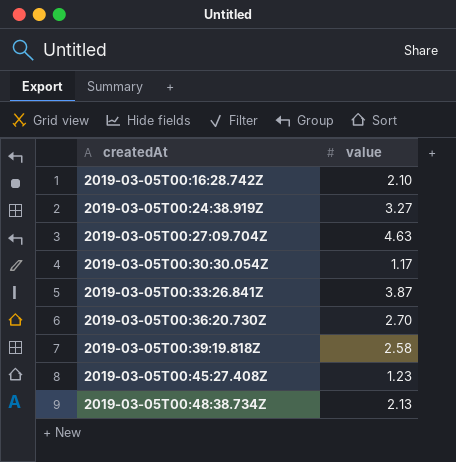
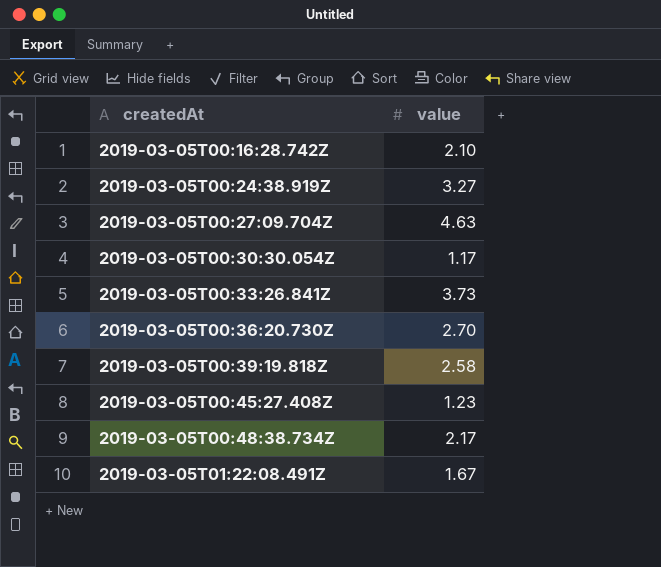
2019-03-05T00:33:26.841Z | value: 3.87 -> 3.73
2019-03-05T00:48:38.734Z | value: 2.13 -> 2.17
row 2019-03-05T01:22:08.491Z: none -> 1.67

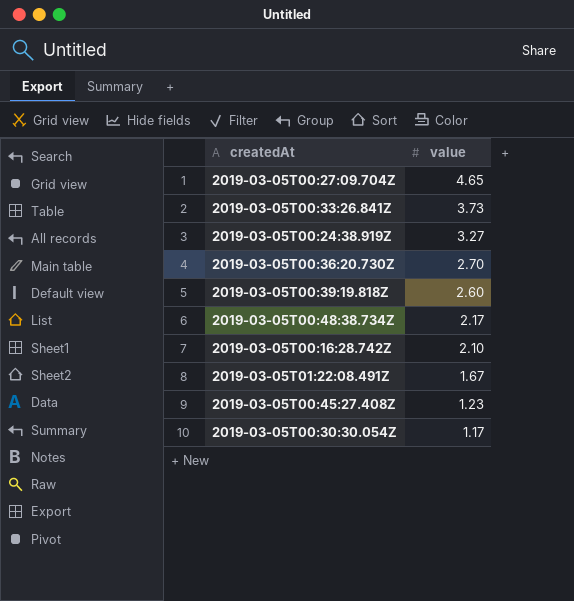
row order: createdAt ascending -> value descending
2019-03-05T00:27:09.704Z | value: 4.63 -> 4.65
2019-03-05T00:39:19.818Z | value: 2.58 -> 2.60

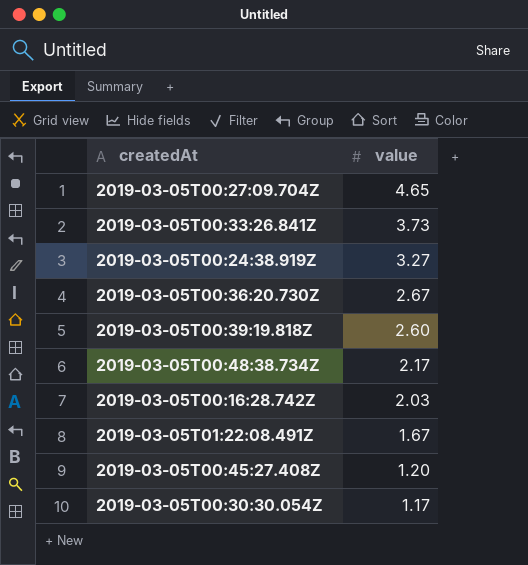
2019-03-05T00:36:20.730Z | value: 2.70 -> 2.67
2019-03-05T00:16:28.742Z | value: 2.10 -> 2.03
2019-03-05T00:45:27.408Z | value: 1.23 -> 1.20

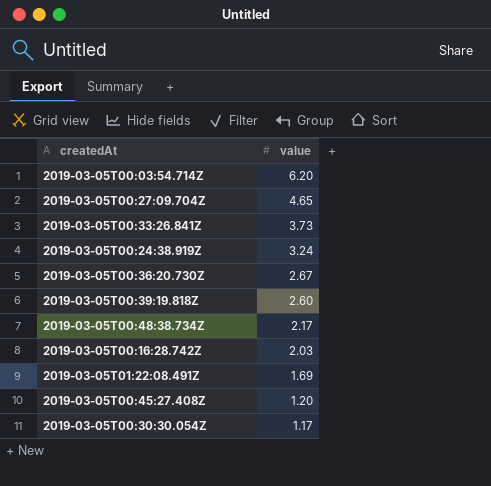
row 2019-03-05T00:03:54.714Z: none -> 6.20
2019-03-05T00:24:38.919Z | value: 3.27 -> 3.24
2019-03-05T01:22:08.491Z | value: 1.67 -> 1.69

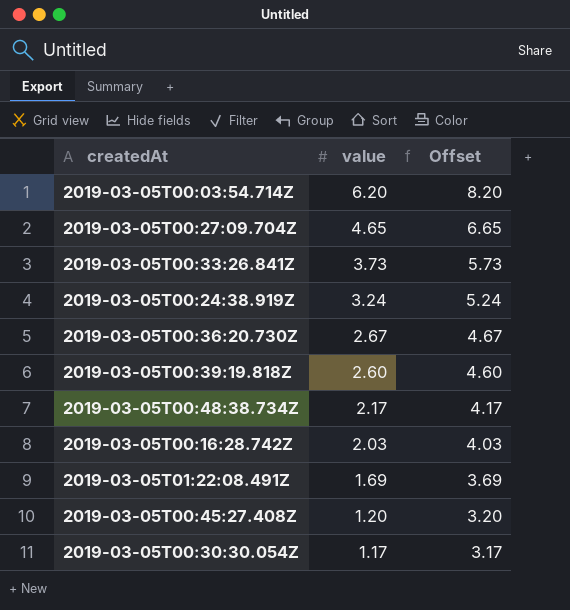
column Offset | formula: none -> [value] + 2

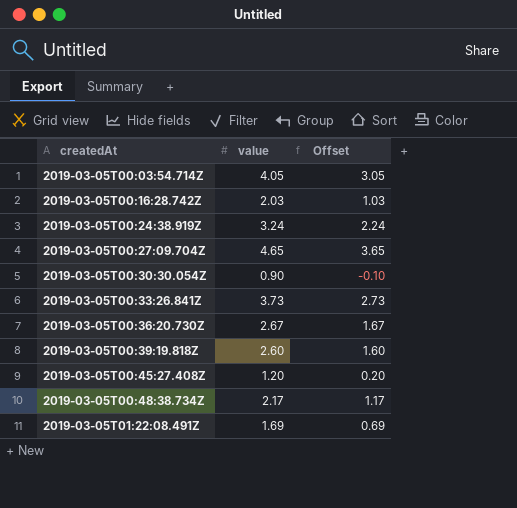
row order: value descending -> createdAt ascending
column Offset | formula: [value] + 2 -> [value] - 1
2019-03-05T00:03:54.714Z | value: 6.20 -> 4.05
2019-03-05T00:30:30.054Z | value: 1.17 -> 0.90

